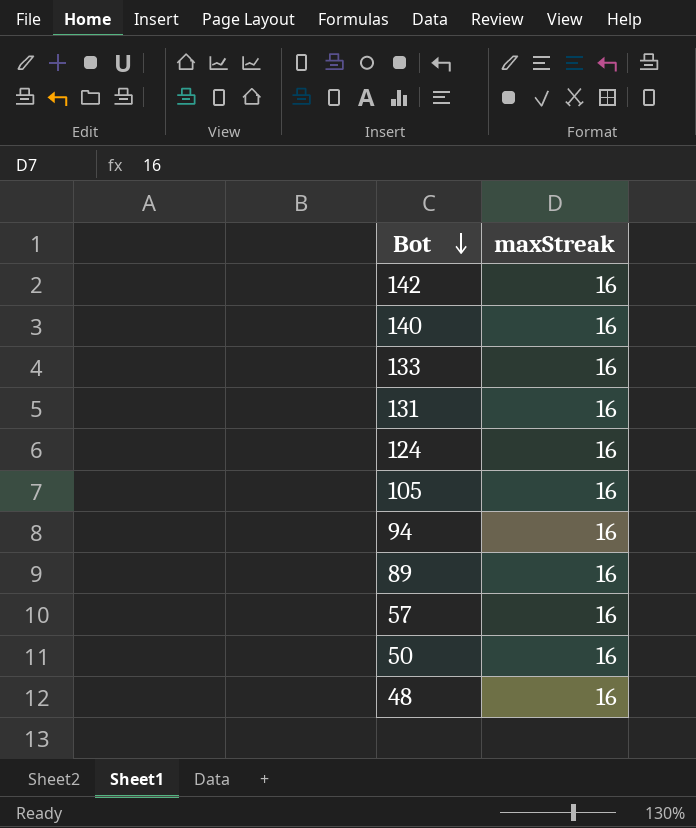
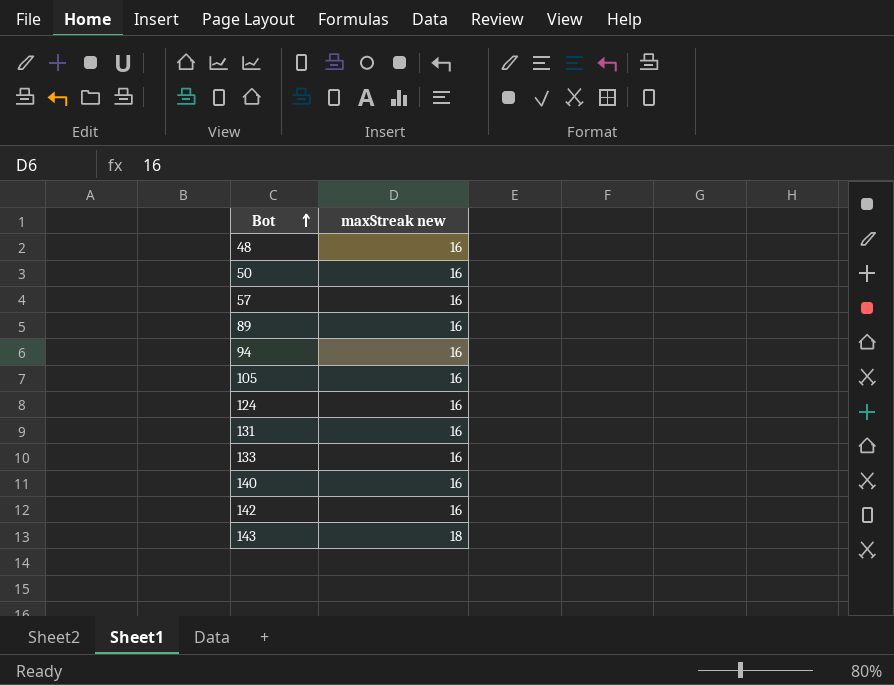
row order: Bot descending -> Bot ascending
column name: maxStreak -> maxStreak new
row 143: none -> 18

